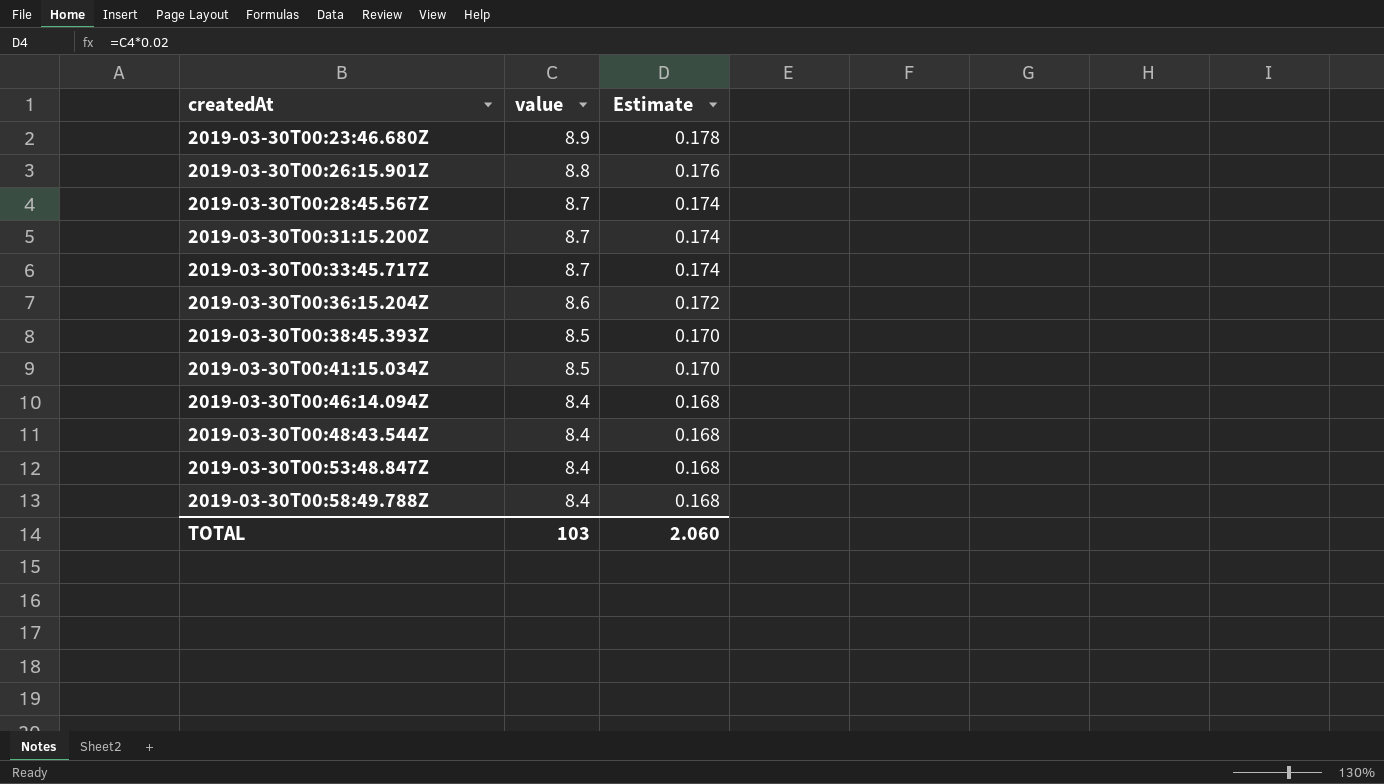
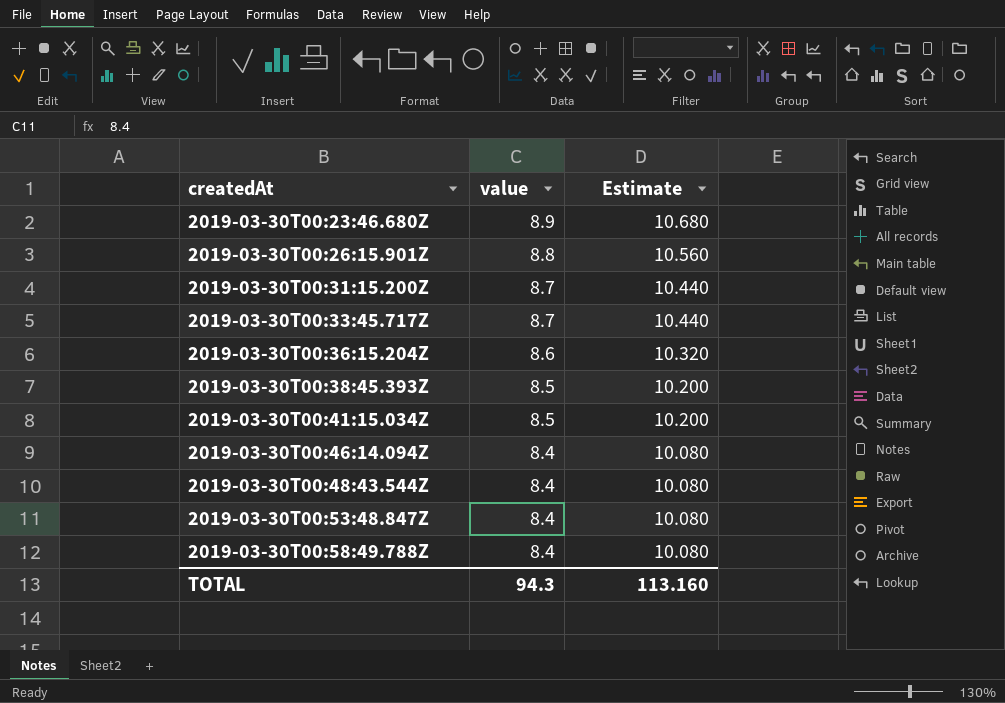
column Estimate | formula: [value] * 0.02 -> [value] * 1.2
row 2019-03-30T00:28:45.567Z: 8.7 | 0.174 -> none
TOTAL | value: 103 -> 94.3
TOTAL | Estimate: 2.060 -> 113.160

